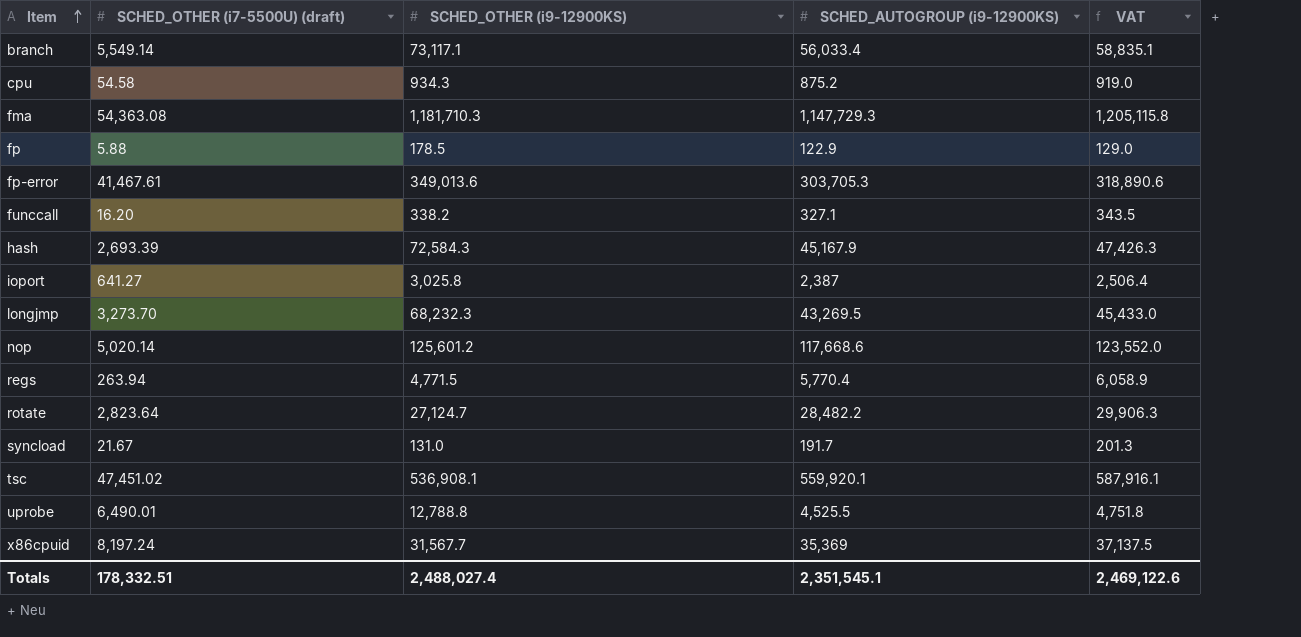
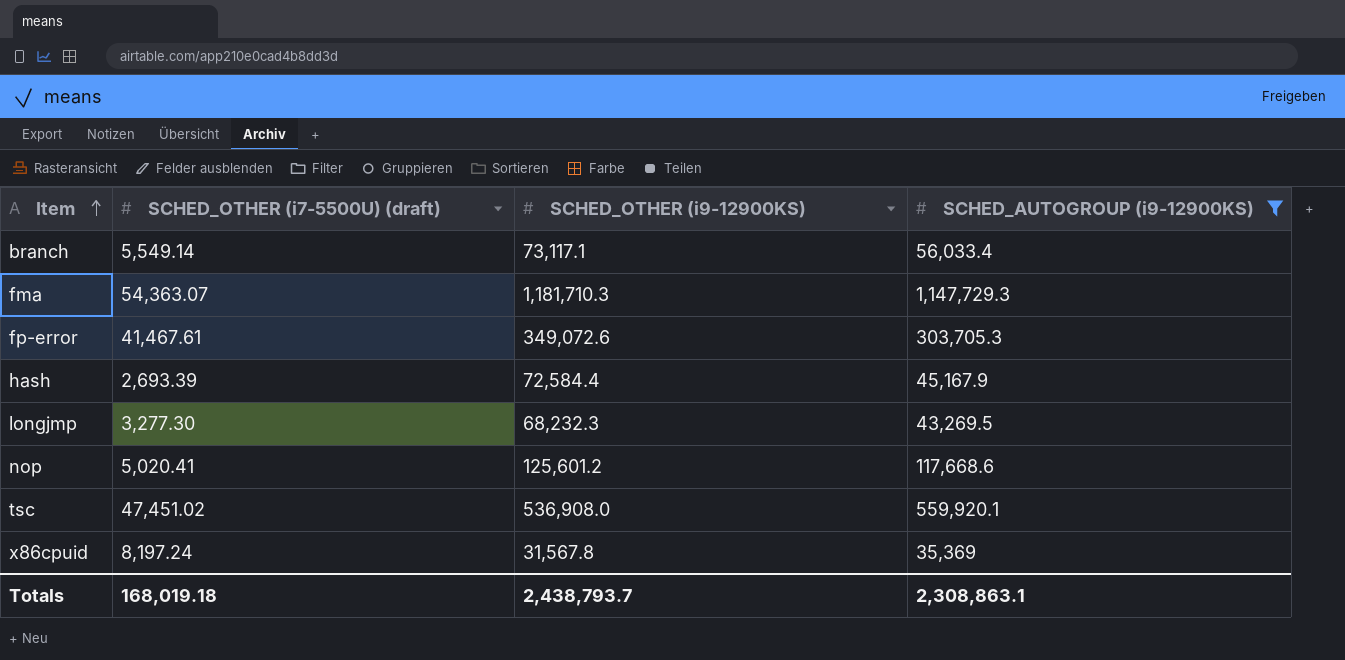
filter: none -> SCHED_AUTOGROUP (i9-12900KS) >= 35,369
column VAT | formula: [SCHED_AUTOGROUP (i9-12900KS)] * 1.05 -> none
fma | SCHED_OTHER (i7-5500U) (draft): 54,363.08 -> 54,363.07
fp-error | SCHED_OTHER (i9-12900KS): 349,013.6 -> 349,072.6
hash | SCHED_OTHER (i9-12900KS): 72,584.3 -> 72,584.4
longjmp | SCHED_OTHER (i7-5500U) (draft): 3,273.70 -> 3,277.30
nop | SCHED_OTHER (i7-5500U) (draft): 5,020.14 -> 5,020.41
tsc | SCHED_OTHER (i9-12900KS): 536,908.1 -> 536,908.0
x86cpuid | SCHED_OTHER (i9-12900KS): 31,567.7 -> 31,567.8
Totals | SCHED_OTHER (i7-5500U) (draft): 178,332.51 -> 168,019.18
Totals | SCHED_OTHER (i9-12900KS): 2,488,027.4 -> 2,438,793.7
Totals | SCHED_AUTOGROUP (i9-12900KS): 2,351,545.1 -> 2,308,863.1

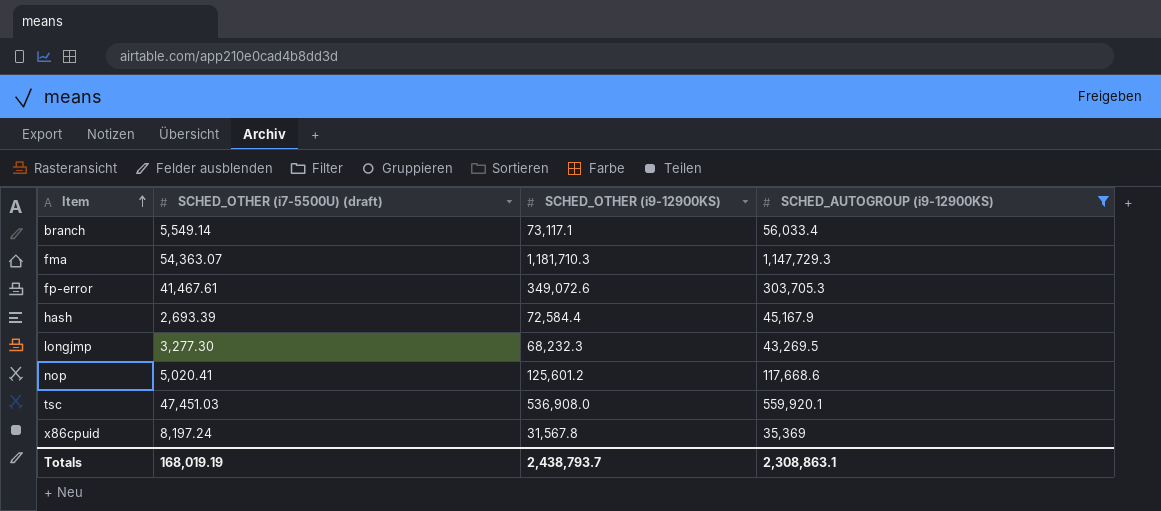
tsc | SCHED_OTHER (i7-5500U) (draft): 47,451.02 -> 47,451.03
Totals | SCHED_OTHER (i7-5500U) (draft): 168,019.18 -> 168,019.19

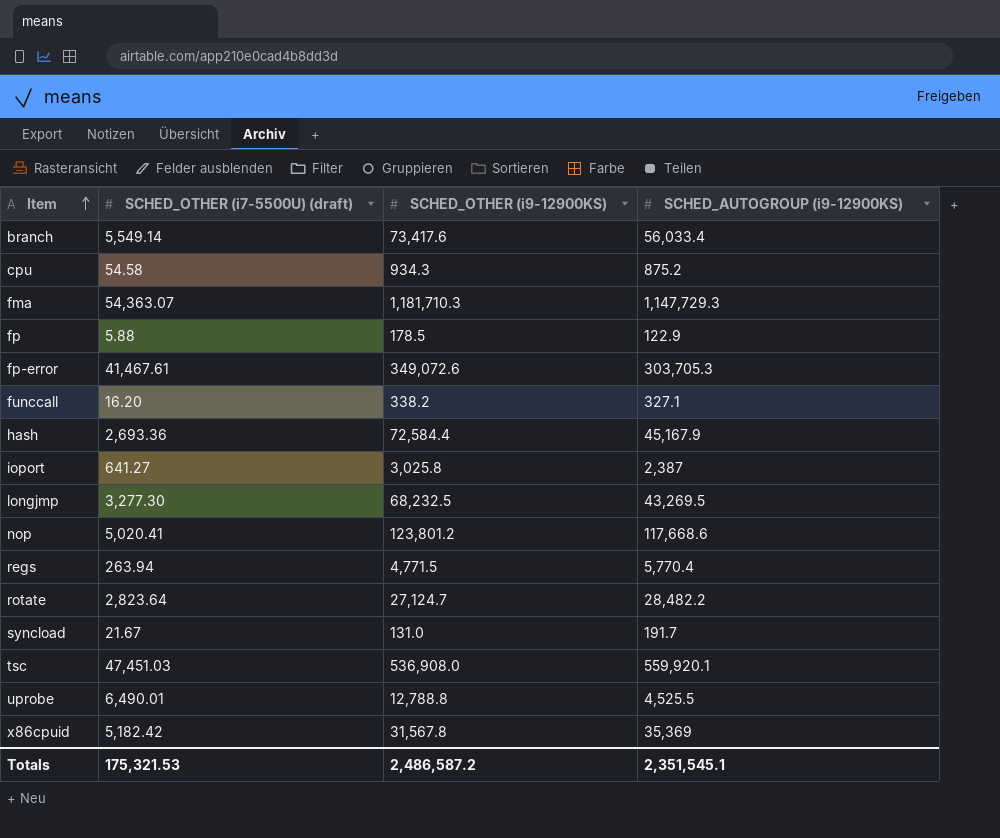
filter: SCHED_AUTOGROUP (i9-12900KS) >= 35,369 -> none
branch | SCHED_OTHER (i9-12900KS): 73,117.1 -> 73,417.6
hash | SCHED_OTHER (i7-5500U) (draft): 2,693.39 -> 2,693.36
longjmp | SCHED_OTHER (i9-12900KS): 68,232.3 -> 68,232.5
nop | SCHED_OTHER (i9-12900KS): 125,601.2 -> 123,801.2
x86cpuid | SCHED_OTHER (i7-5500U) (draft): 8,197.24 -> 5,182.42
Totals | SCHED_OTHER (i7-5500U) (draft): 168,019.19 -> 175,321.53
Totals | SCHED_OTHER (i9-12900KS): 2,438,793.7 -> 2,486,587.2
Totals | SCHED_AUTOGROUP (i9-12900KS): 2,308,863.1 -> 2,351,545.1

